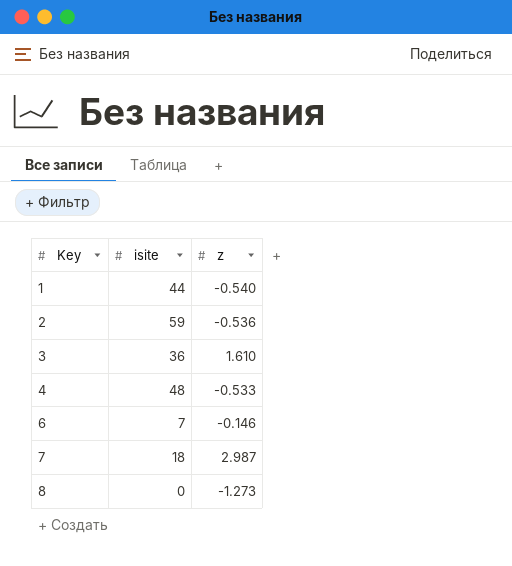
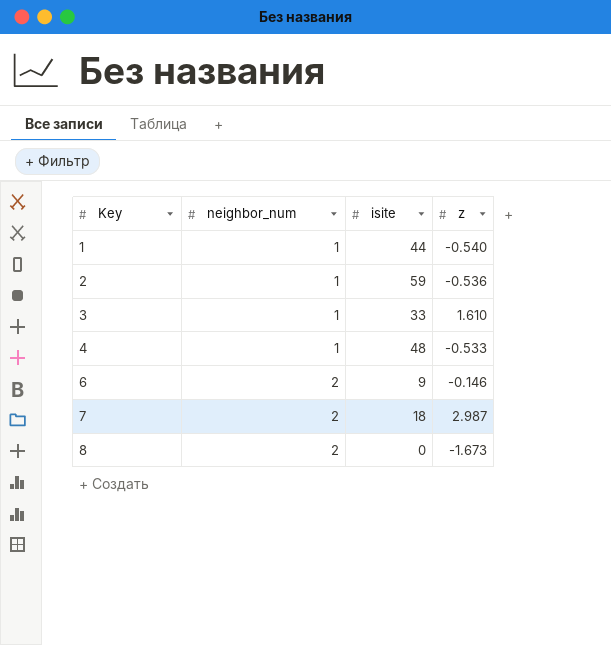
column neighbor_num | position: none -> 2
3 | isite: 36 -> 33
6 | isite: 7 -> 9
8 | z: -1.273 -> -1.673

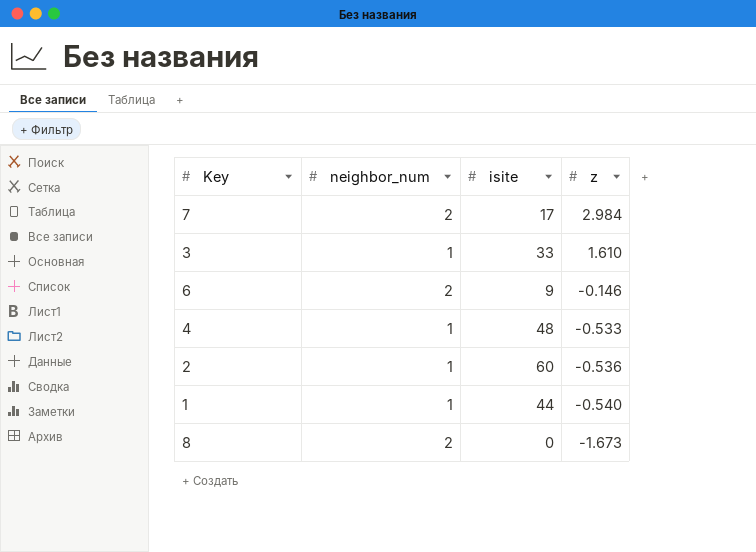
row order: Key ascending -> z descending
7 | isite: 18 -> 17
7 | z: 2.987 -> 2.984
2 | isite: 59 -> 60

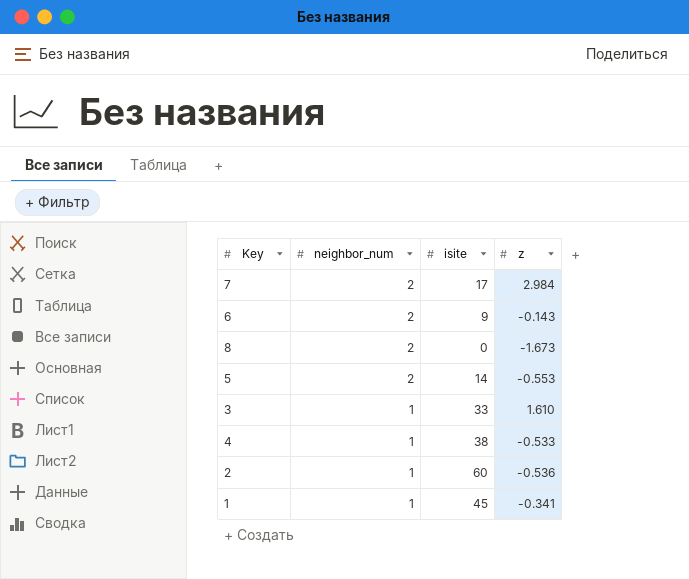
row order: z descending -> neighbor_num descending
6 | z: -0.146 -> -0.143
row 5: none -> 2 | 14 | -0.553
4 | isite: 48 -> 38
1 | isite: 44 -> 45
1 | z: -0.540 -> -0.341

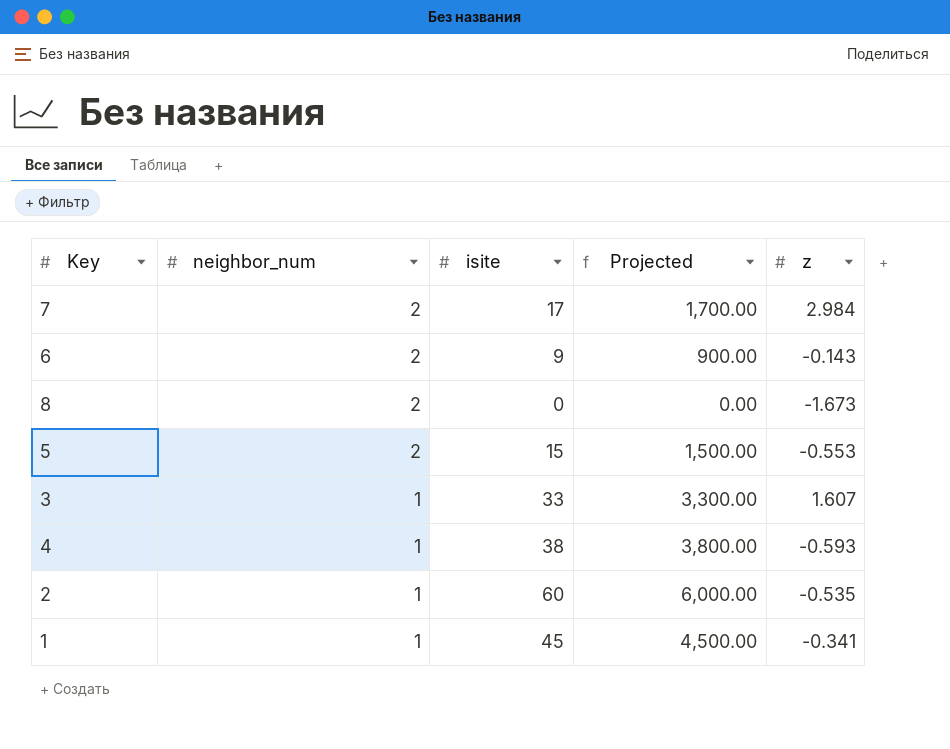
column Projected | formula: none -> [isite] * 100
5 | isite: 14 -> 15
3 | z: 1.610 -> 1.607
4 | z: -0.533 -> -0.593
2 | z: -0.536 -> -0.535

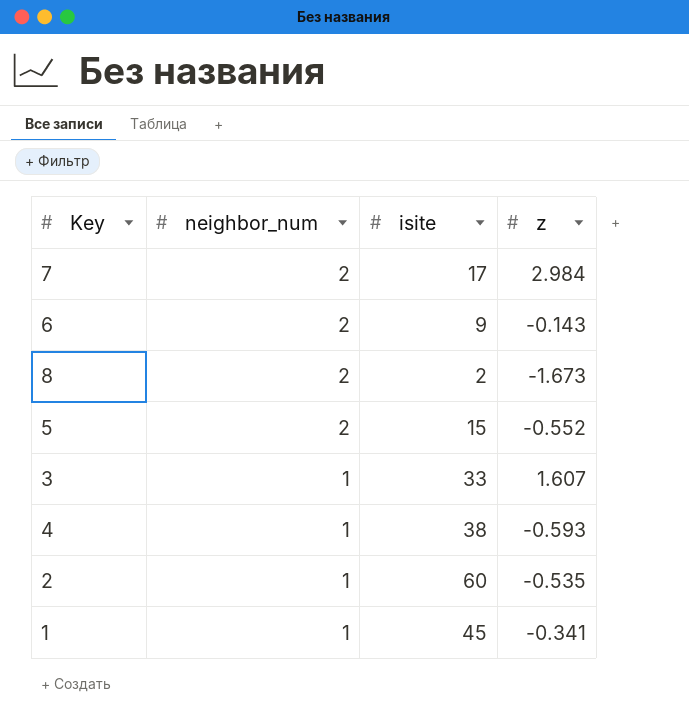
column Projected | formula: [isite] * 100 -> none
8 | isite: 0 -> 2
5 | z: -0.553 -> -0.552

